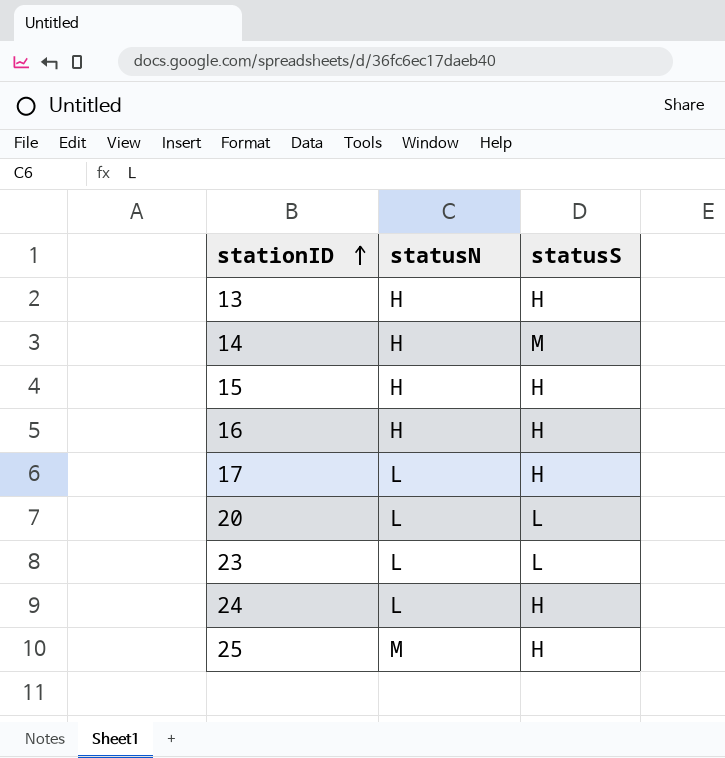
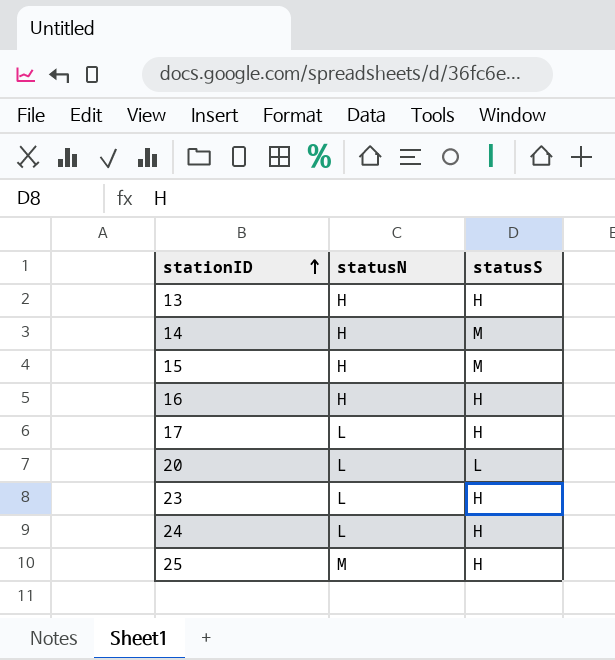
15 | statusS: H -> M
23 | statusS: L -> H

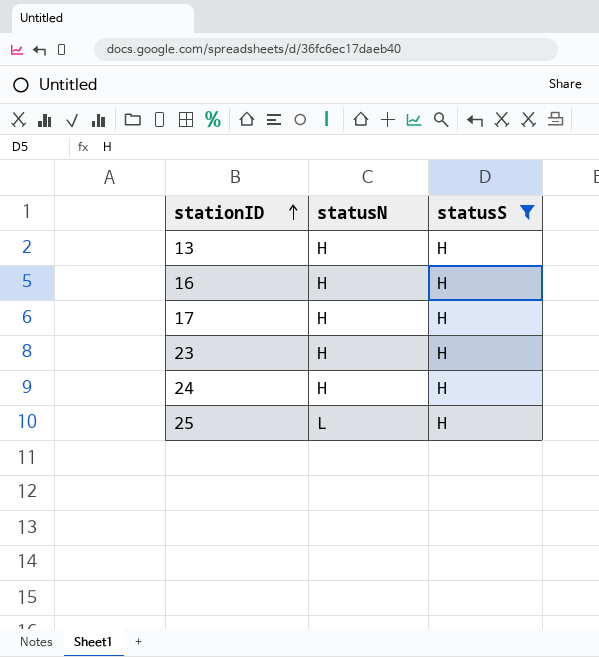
filter: none -> statusS = H
17 | statusN: L -> H
23 | statusN: L -> H
24 | statusN: L -> H
25 | statusN: M -> L

